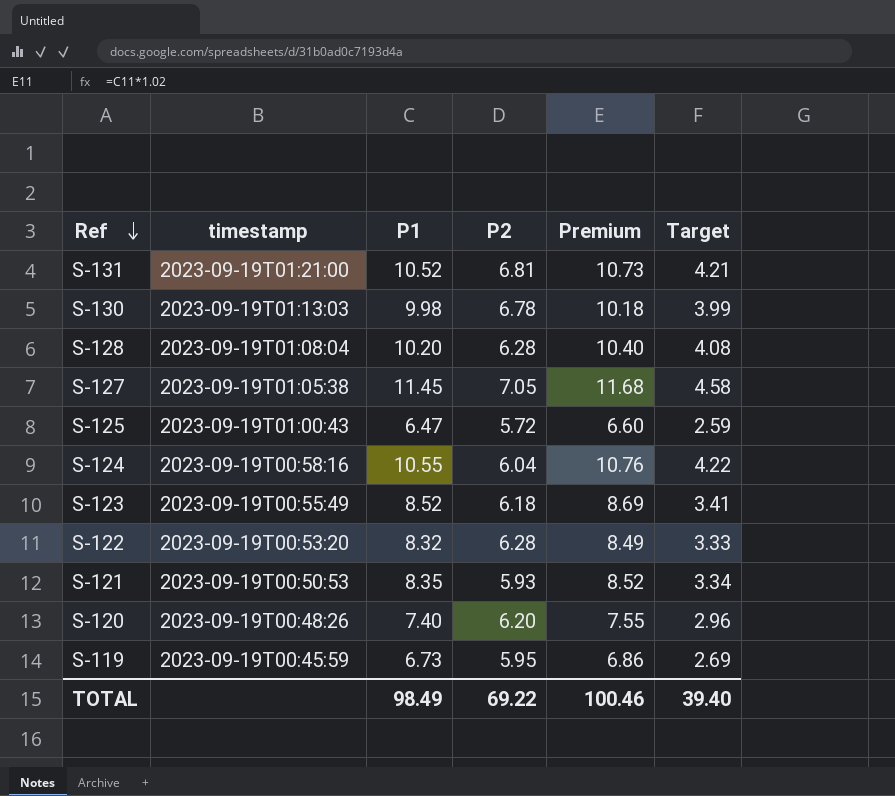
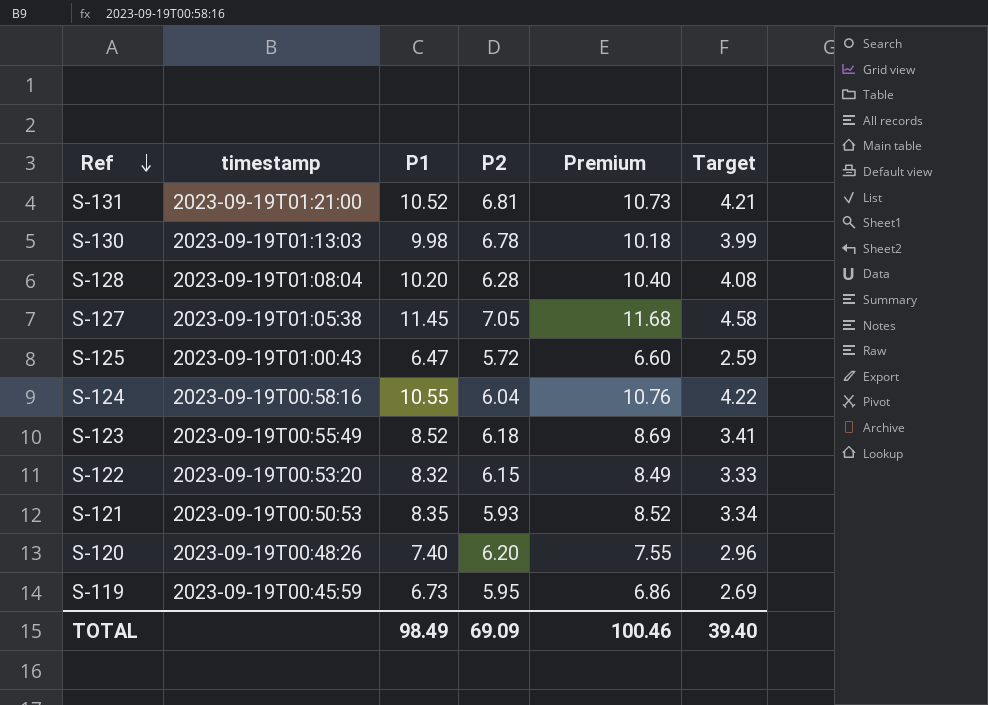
S-122 | P2: 6.28 -> 6.15
TOTAL | P2: 69.22 -> 69.09

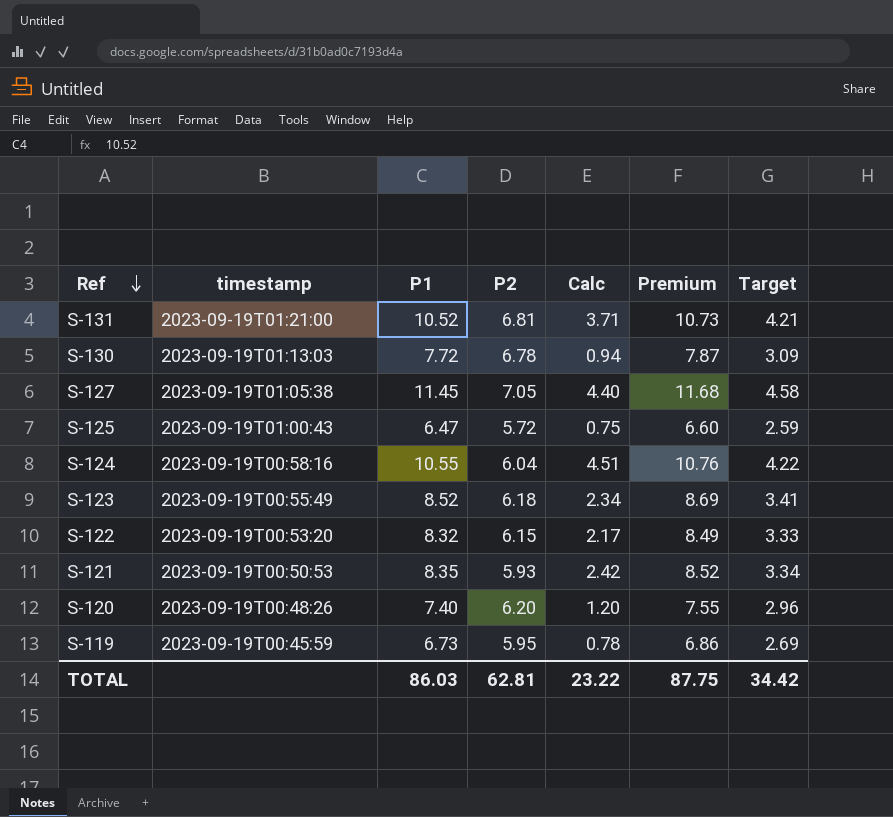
column Calc | formula: none -> [P1] - [P2]
row S-128: 2023-09-19T01:08:04 | 10.20 | 6.28 | 10.40 | 4.08 -> none
S-130 | P1: 9.98 -> 7.72
S-130 | Premium: 10.18 -> 7.87
S-130 | Target: 3.99 -> 3.09
TOTAL | P1: 98.49 -> 86.03
TOTAL | P2: 69.09 -> 62.81
TOTAL | Premium: 100.46 -> 87.75
TOTAL | Target: 39.40 -> 34.42

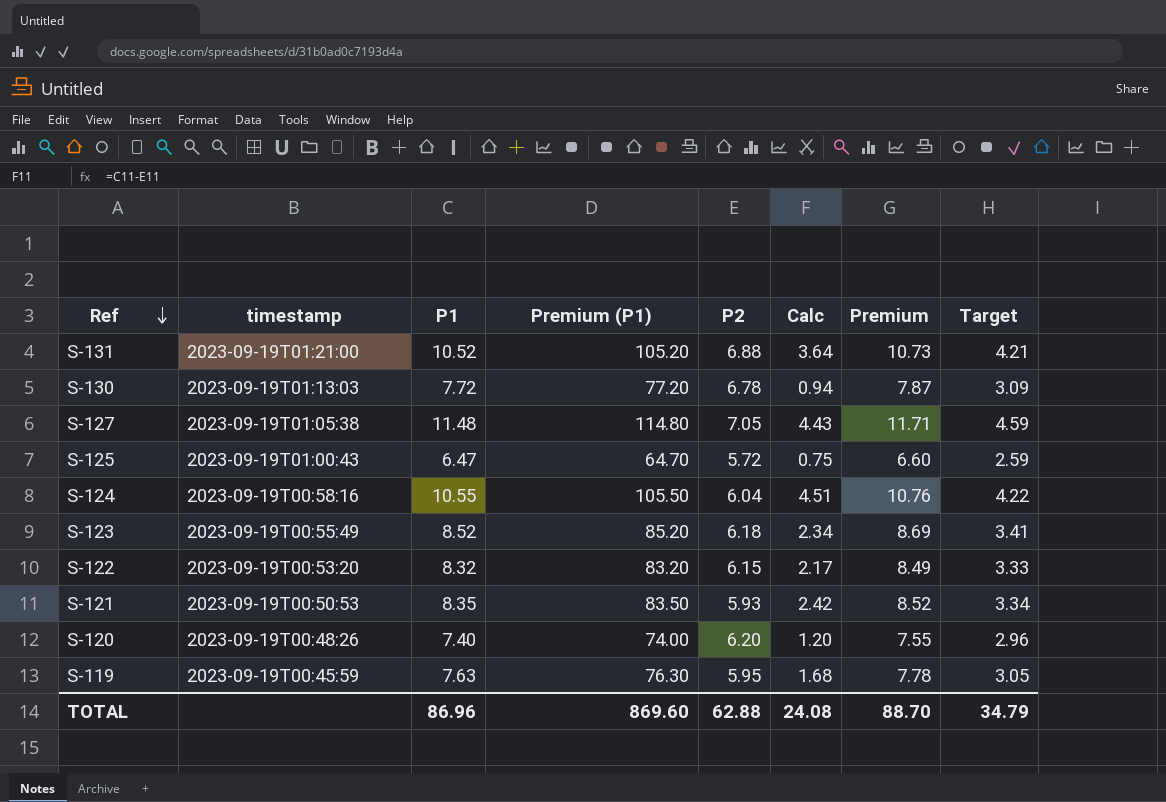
column Premium (P1) | formula: none -> [P1] * 10
S-131 | P2: 6.81 -> 6.88
S-131 | Calc: 3.71 -> 3.64
S-127 | P1: 11.45 -> 11.48
S-127 | Calc: 4.40 -> 4.43
S-127 | Premium: 11.68 -> 11.71
S-127 | Target: 4.58 -> 4.59
S-119 | P1: 6.73 -> 7.63
S-119 | Calc: 0.78 -> 1.68
S-119 | Premium: 6.86 -> 7.78
S-119 | Target: 2.69 -> 3.05
TOTAL | P1: 86.03 -> 86.96
TOTAL | P2: 62.81 -> 62.88
TOTAL | Calc: 23.22 -> 24.08
TOTAL | Premium: 87.75 -> 88.70
TOTAL | Target: 34.42 -> 34.79

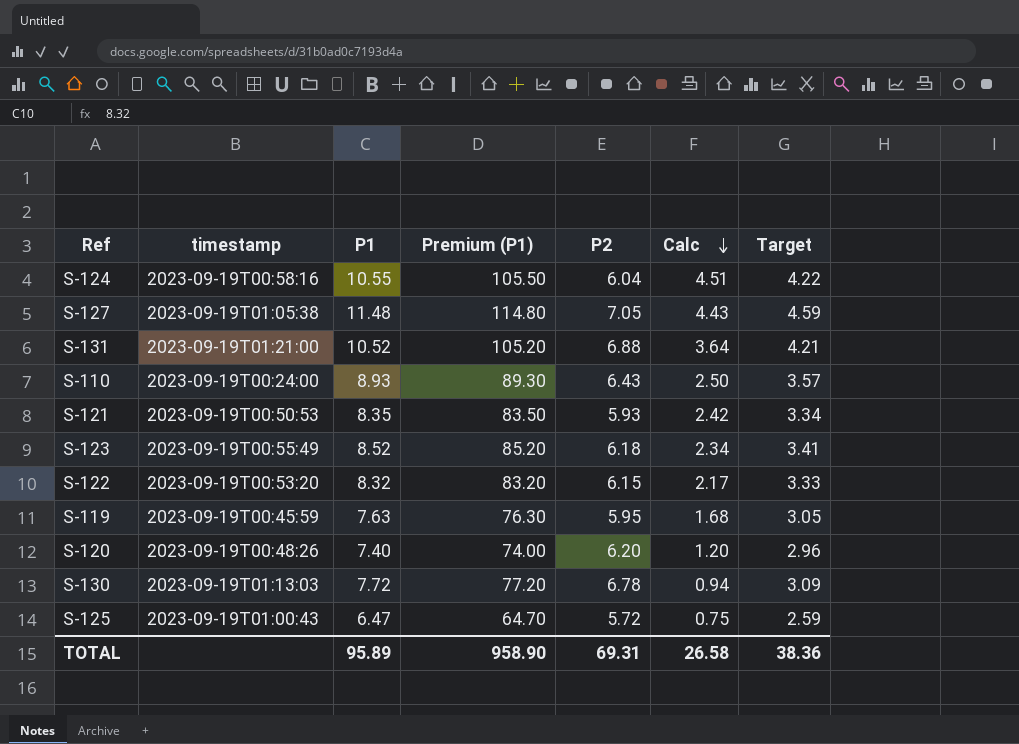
row order: Ref descending -> Calc descending
column Premium | formula: [P1] * 1.02 -> none
row S-110: none -> 2023-09-19T00:24:00 | 8.93 | 89.30 | 6.43 | 2.50 | 3.57
TOTAL | P1: 86.96 -> 95.89
TOTAL | Premium (P1): 869.60 -> 958.90
TOTAL | P2: 62.88 -> 69.31
TOTAL | Calc: 24.08 -> 26.58
TOTAL | Target: 34.79 -> 38.36

